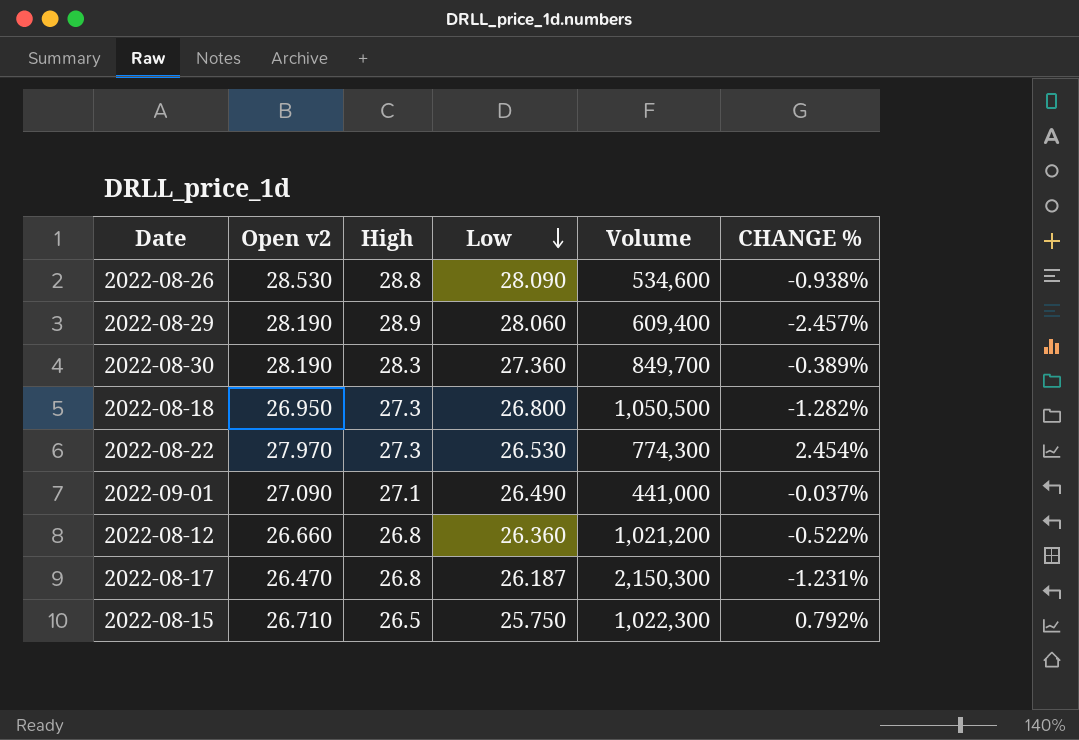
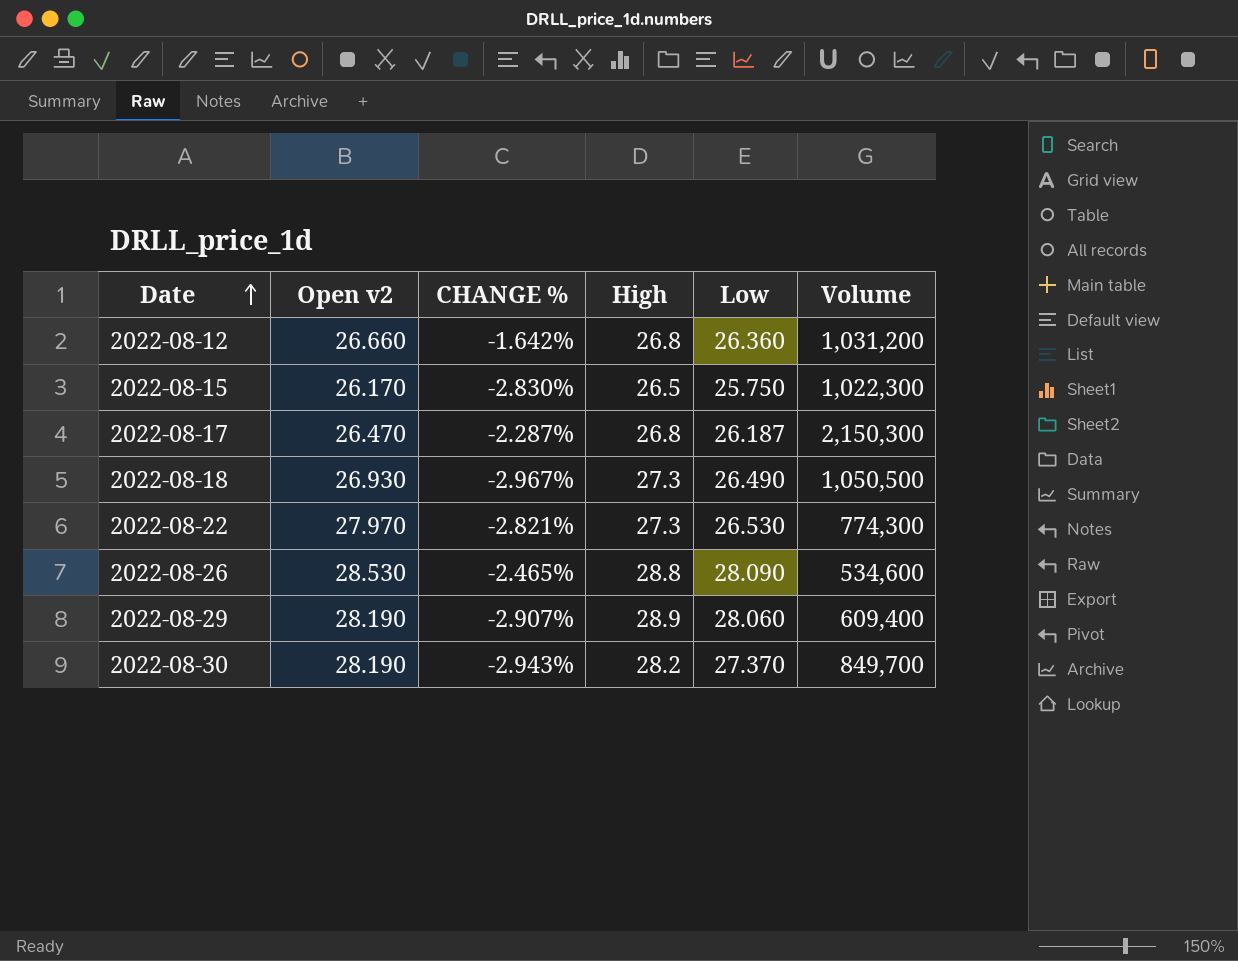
row order: Low descending -> Date ascending
column CHANGE % | formula: ([Open v2] - [High]) / [High] -> ([Low] - [High]) / [High]
column CHANGE % | position: 6 -> 3
row 2022-09-01: 27.090 | 27.1 | 26.490 | 441,000 | -0.037% -> none
2022-08-12 | Volume: 1,021,200 -> 1,031,200
2022-08-15 | Open v2: 26.710 -> 26.170
2022-08-18 | Open v2: 26.950 -> 26.930
2022-08-18 | Low: 26.800 -> 26.490
2022-08-30 | High: 28.3 -> 28.2
2022-08-30 | Low: 27.360 -> 27.370

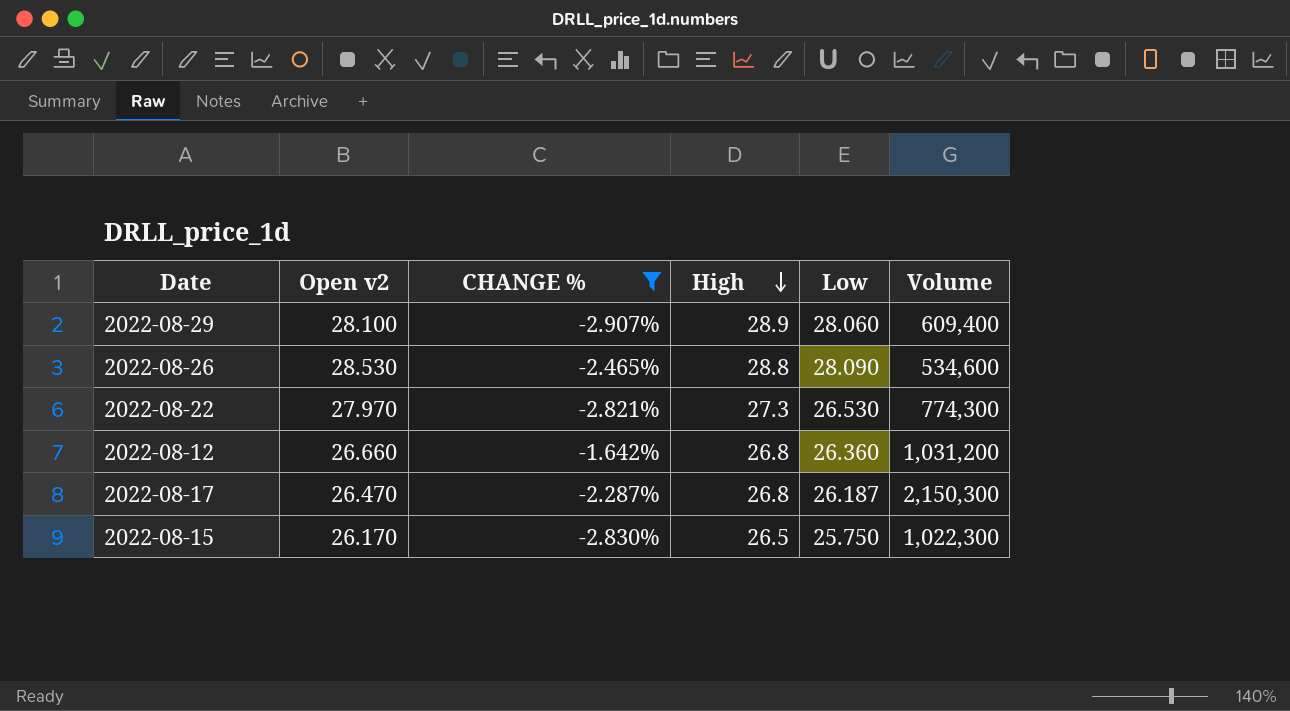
filter: none -> CHANGE % >= -2.907%
row order: Date ascending -> High descending
2022-08-29 | Open v2: 28.190 -> 28.100

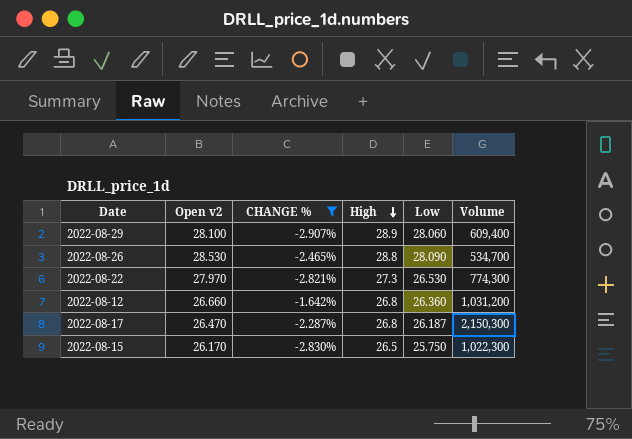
2022-08-26 | Volume: 534,600 -> 534,700

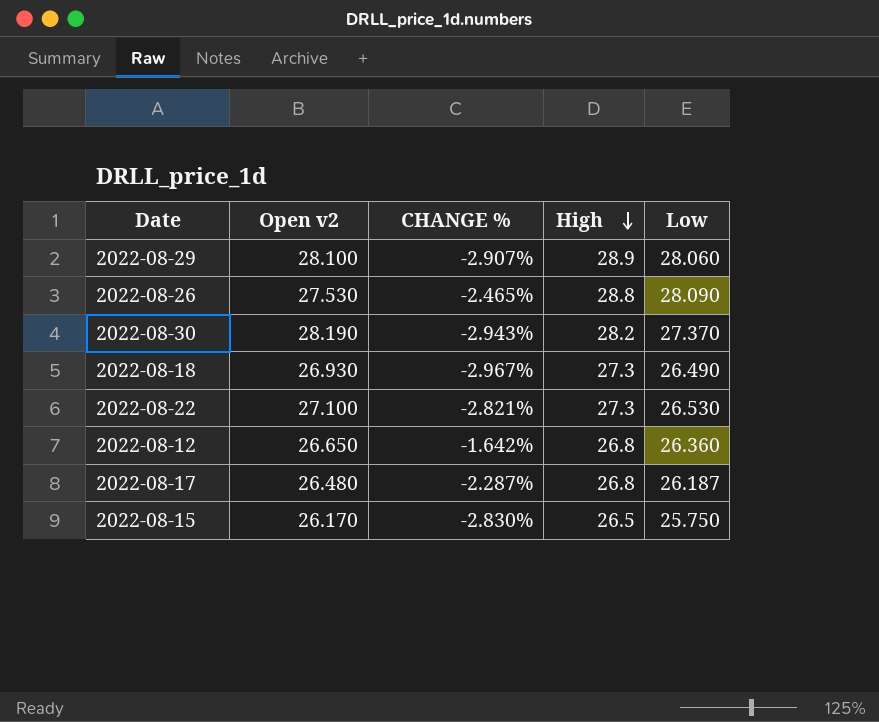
filter: CHANGE % >= -2.907% -> none
column Volume | position: 6 -> none
2022-08-26 | Open v2: 28.530 -> 27.530
2022-08-22 | Open v2: 27.970 -> 27.100
2022-08-12 | Open v2: 26.660 -> 26.650
2022-08-17 | Open v2: 26.470 -> 26.480

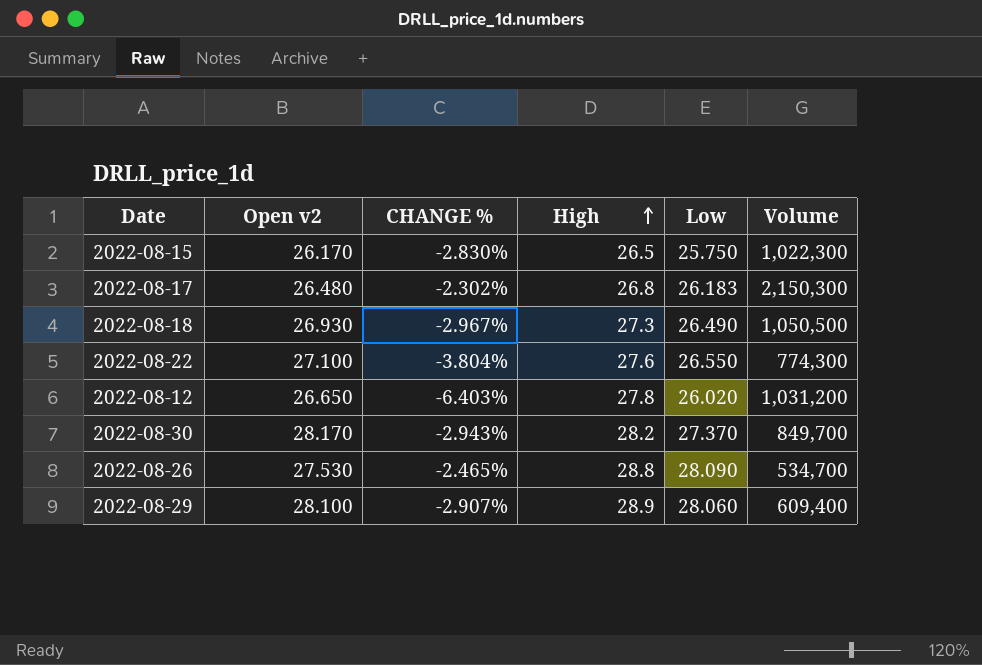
row order: High descending -> High ascending
column Volume | position: none -> 6
2022-08-17 | CHANGE %: -2.287% -> -2.302%
2022-08-17 | Low: 26.187 -> 26.183
2022-08-22 | CHANGE %: -2.821% -> -3.804%
2022-08-22 | High: 27.3 -> 27.6
2022-08-22 | Low: 26.530 -> 26.550
2022-08-12 | CHANGE %: -1.642% -> -6.403%
2022-08-12 | High: 26.8 -> 27.8
2022-08-12 | Low: 26.360 -> 26.020
2022-08-30 | Open v2: 28.190 -> 28.170

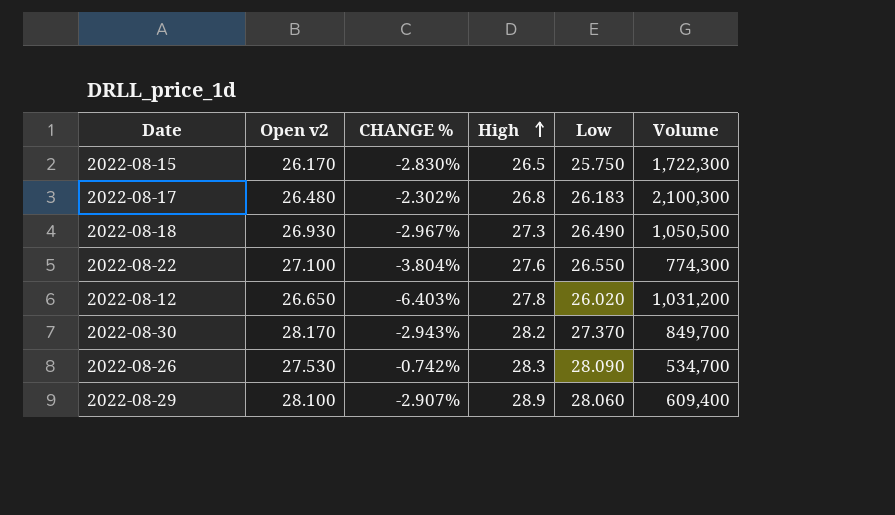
2022-08-15 | Volume: 1,022,300 -> 1,722,300
2022-08-17 | Volume: 2,150,300 -> 2,100,300
2022-08-26 | CHANGE %: -2.465% -> -0.742%
2022-08-26 | High: 28.8 -> 28.3

